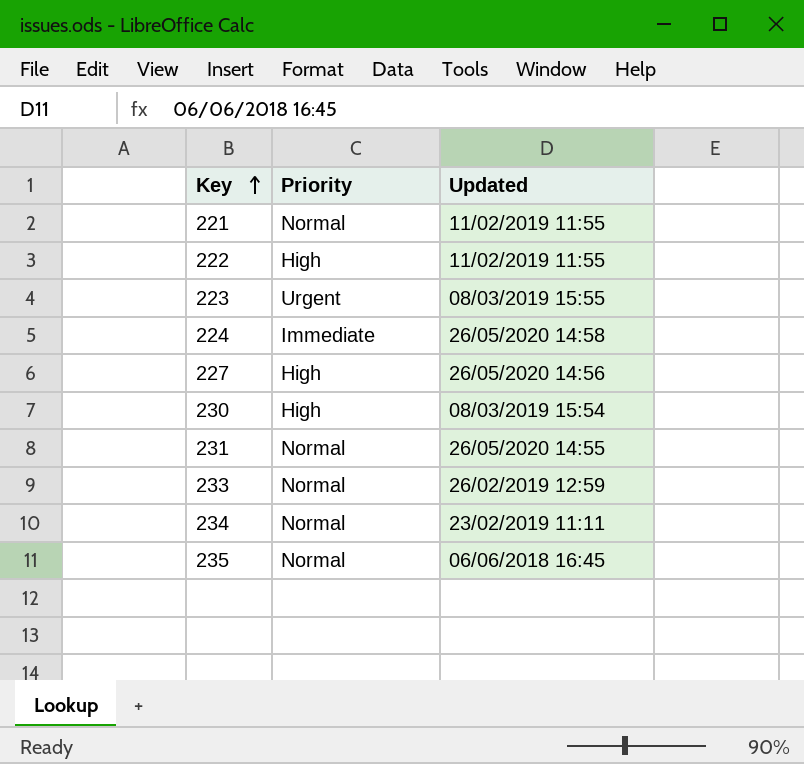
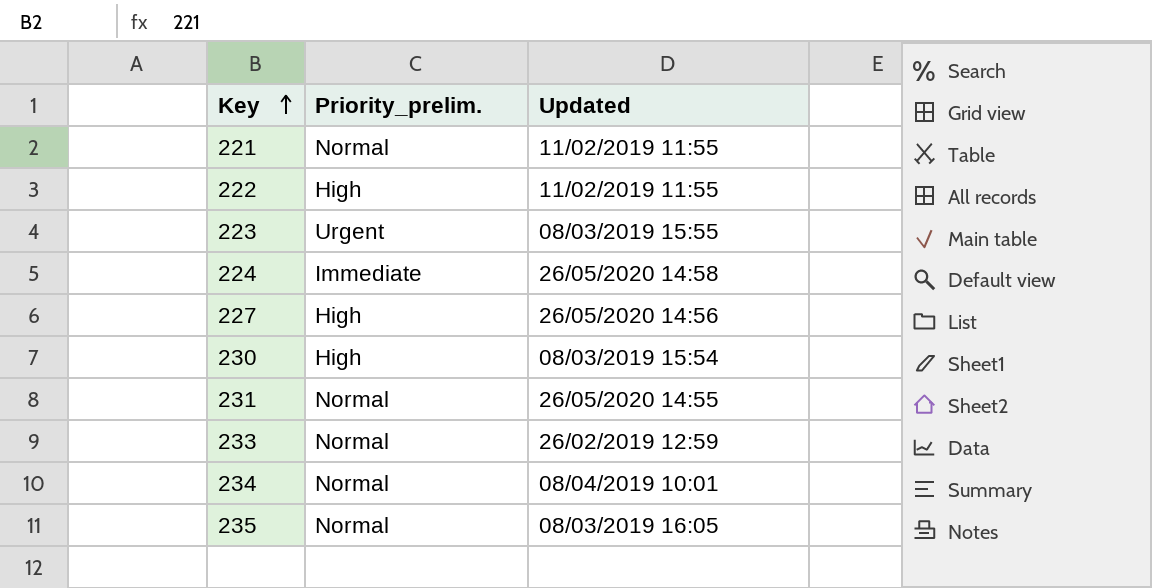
column name: Priority -> Priority_prelim.
234 | Updated: 23/02/2019 11:11 -> 08/04/2019 10:01
235 | Updated: 06/06/2018 16:45 -> 08/03/2019 16:05

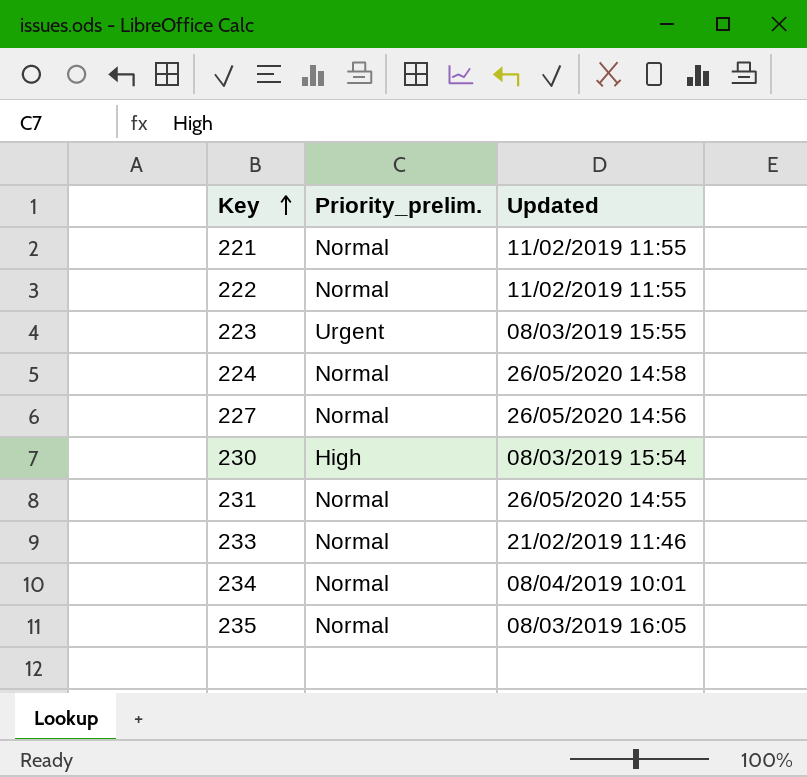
222 | Priority_prelim.: High -> Normal
224 | Priority_prelim.: Immediate -> Normal
227 | Priority_prelim.: High -> Normal
233 | Updated: 26/02/2019 12:59 -> 21/02/2019 11:46

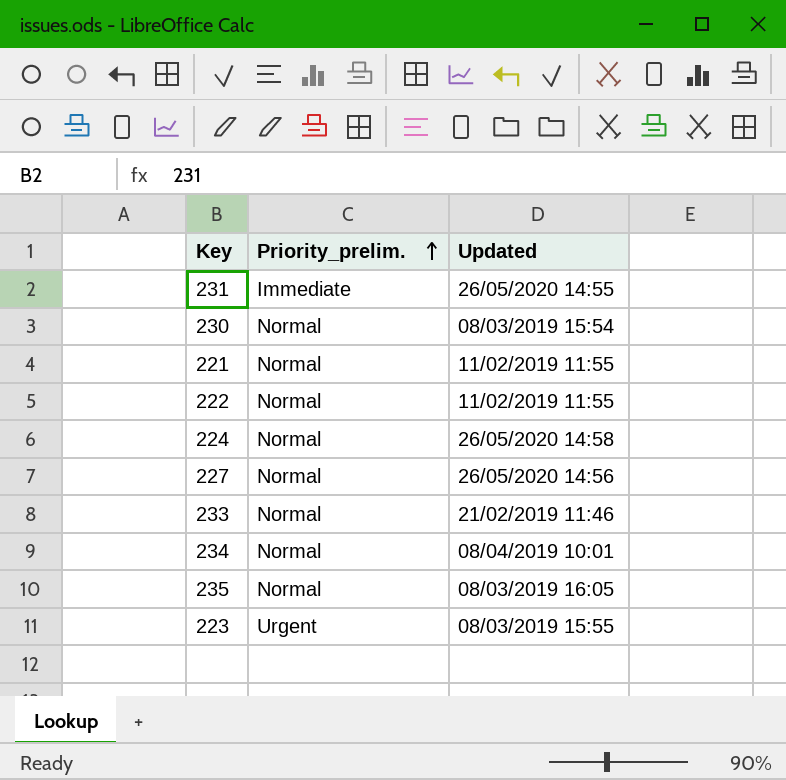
row order: Key ascending -> Priority_prelim. ascending
231 | Priority_prelim.: Normal -> Immediate
230 | Priority_prelim.: High -> Normal

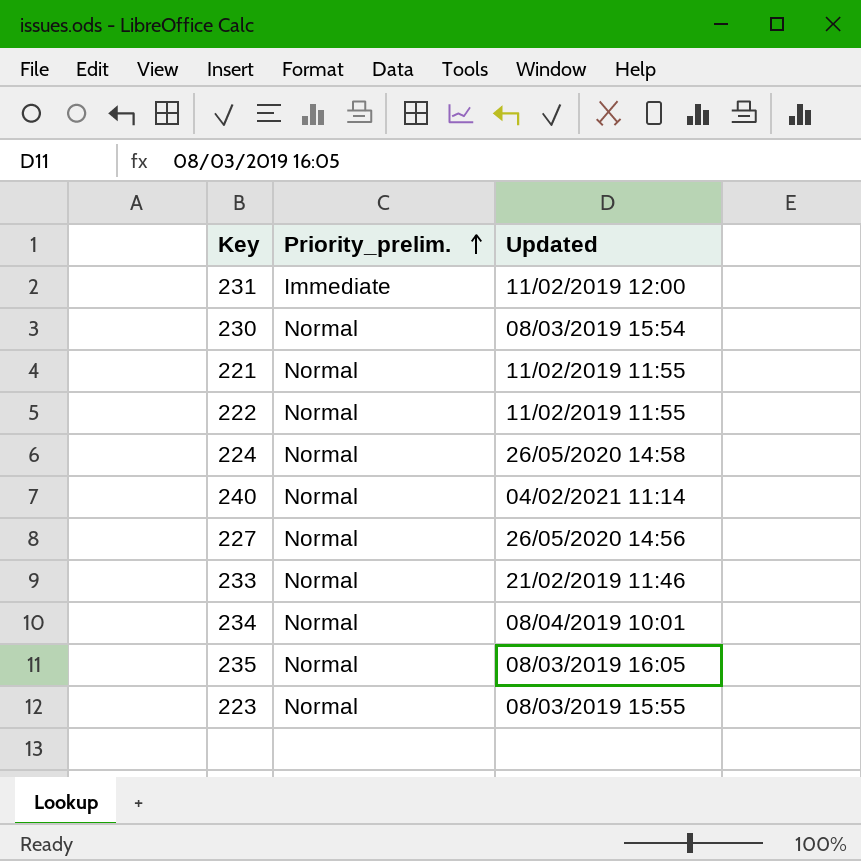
231 | Updated: 26/05/2020 14:55 -> 11/02/2019 12:00
row 240: none -> Normal | 04/02/2021 11:14
223 | Priority_prelim.: Urgent -> Normal

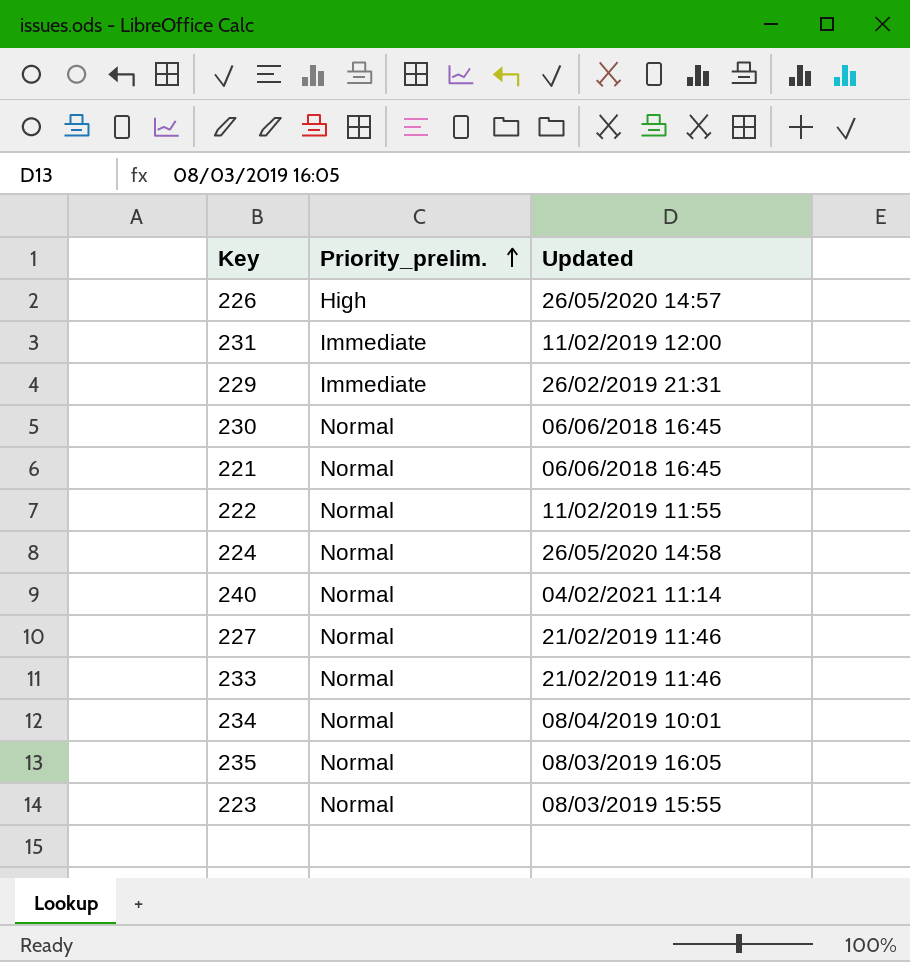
row 226: none -> High | 26/05/2020 14:57
row 229: none -> Immediate | 26/02/2019 21:31
230 | Updated: 08/03/2019 15:54 -> 06/06/2018 16:45
221 | Updated: 11/02/2019 11:55 -> 06/06/2018 16:45
227 | Updated: 26/05/2020 14:56 -> 21/02/2019 11:46

